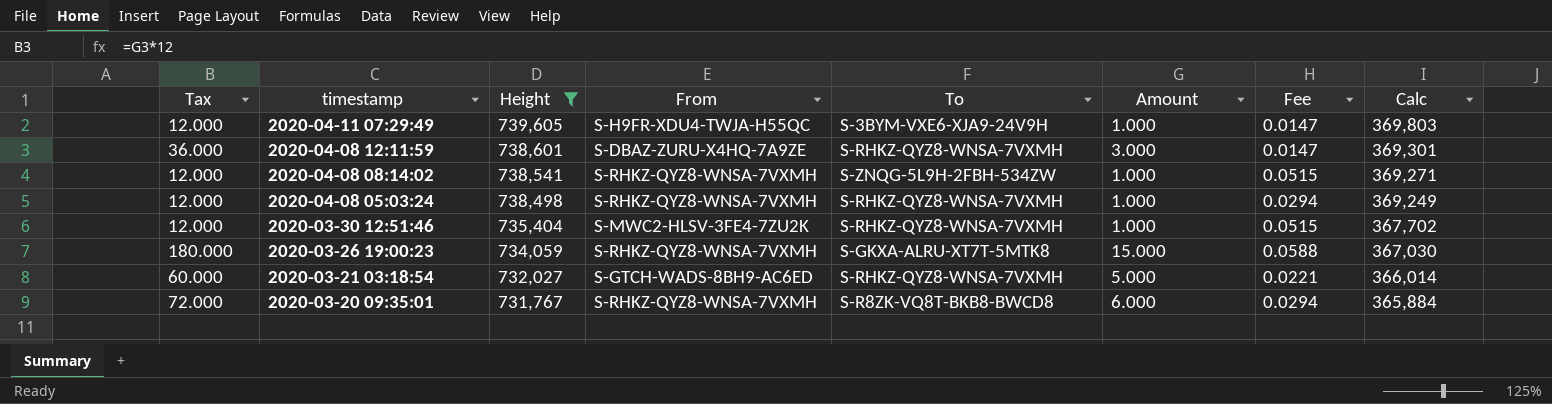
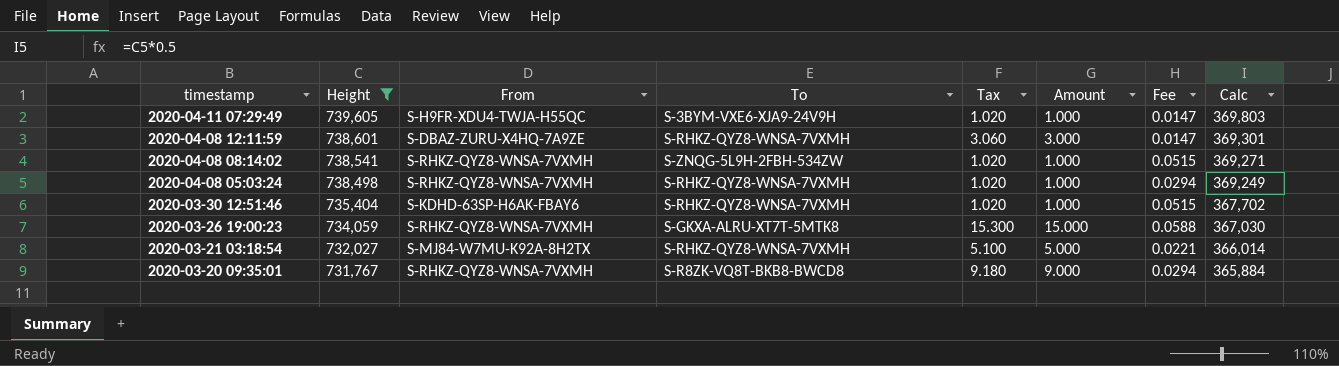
column Tax | formula: [Amount] * 12 -> [Amount] * 1.02
column Tax | position: 1 -> 5
2020-03-30 12:51:46 | From: S-MWC2-HLSV-3FE4-7ZU2K -> S-KDHD-63SP-H6AK-FBAY6
2020-03-21 03:18:54 | From: S-GTCH-WADS-8BH9-AC6ED -> S-MJ84-W7MU-K92A-8H2TX
2020-03-20 09:35:01 | Amount: 6.000 -> 9.000

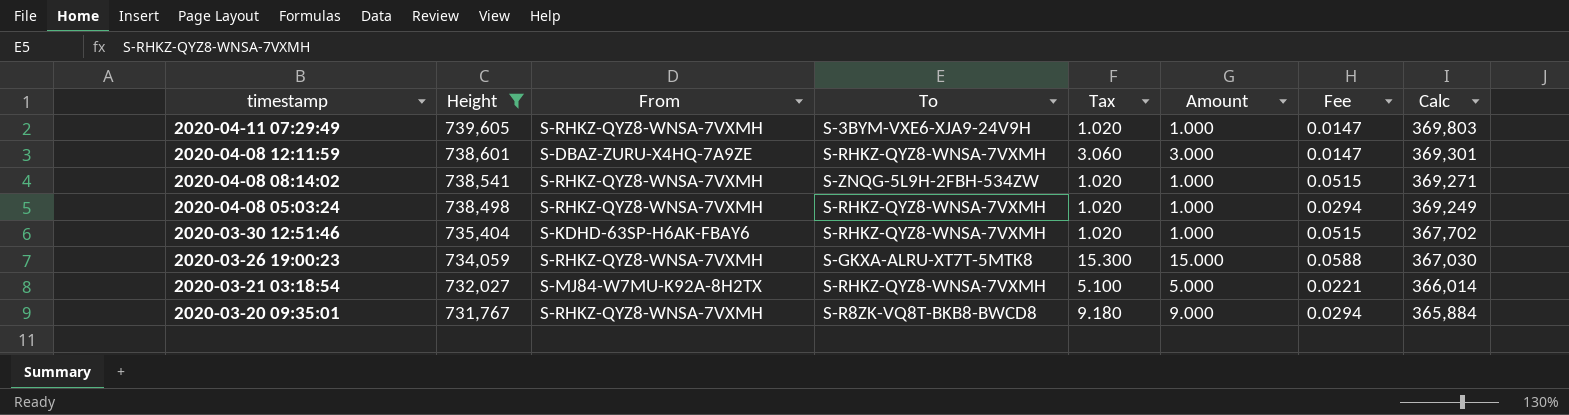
2020-04-11 07:29:49 | From: S-H9FR-XDU4-TWJA-H55QC -> S-RHKZ-QYZ8-WNSA-7VXMH

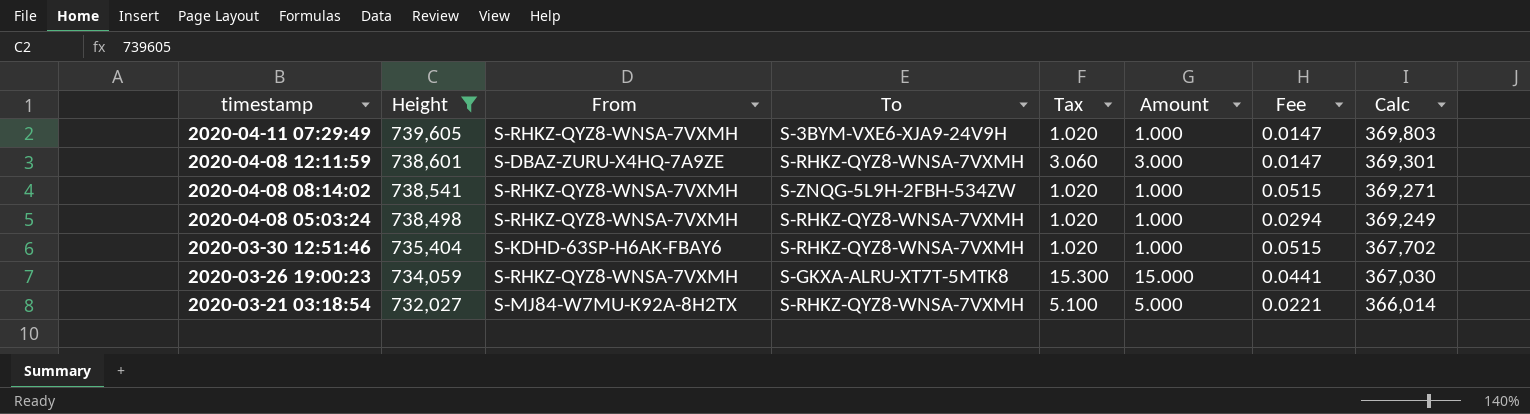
row 2020-03-20 09:35:01: 731,767 | S-RHKZ-QYZ8-WNSA-7VXMH | S-R8ZK-VQ8T-BKB8-BWCD8 | 9.180 | 9.000 | 0.0294 | 365,884 -> none
2020-03-26 19:00:23 | Fee: 0.0588 -> 0.0441

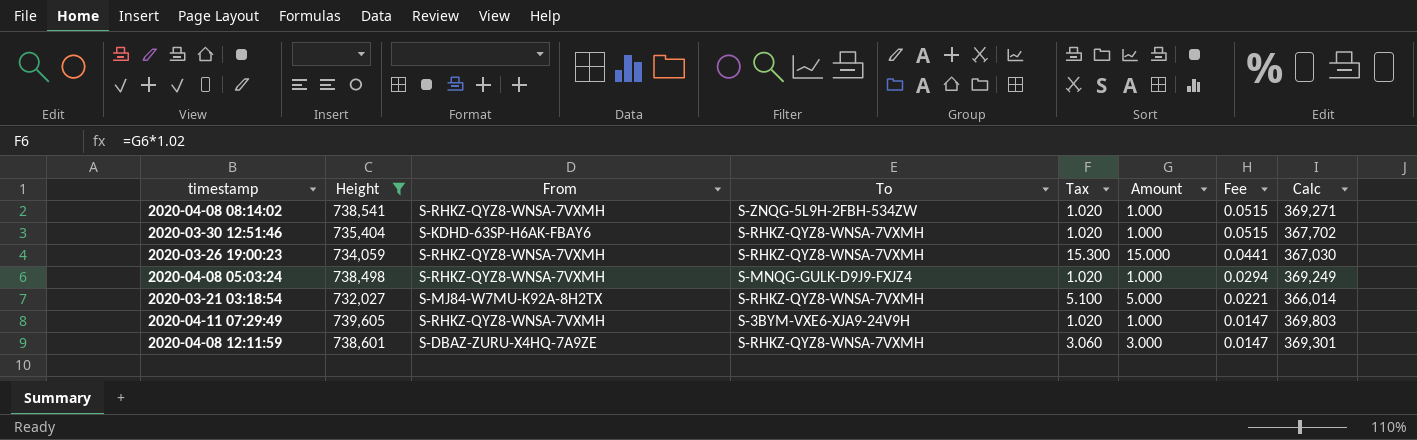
row order: timestamp descending -> Fee descending
2020-03-26 19:00:23 | To: S-GKXA-ALRU-XT7T-5MTK8 -> S-RHKZ-QYZ8-WNSA-7VXMH
2020-04-08 05:03:24 | To: S-RHKZ-QYZ8-WNSA-7VXMH -> S-MNQG-GULK-D9J9-FXJZ4

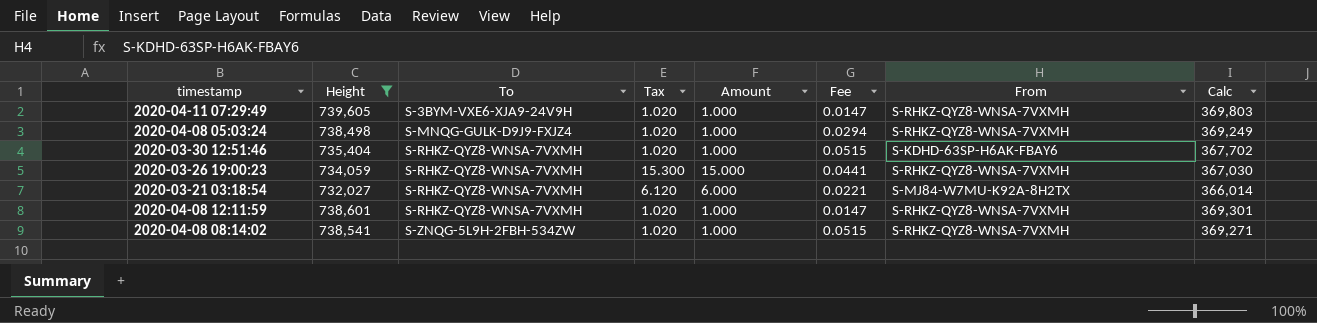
row order: Fee descending -> To ascending
column From | position: 3 -> 7
2020-03-21 03:18:54 | Tax: 5.100 -> 6.120
2020-03-21 03:18:54 | Amount: 5.000 -> 6.000
2020-04-08 12:11:59 | Tax: 3.060 -> 1.020
2020-04-08 12:11:59 | Amount: 3.000 -> 1.000
2020-04-08 12:11:59 | From: S-DBAZ-ZURU-X4HQ-7A9ZE -> S-RHKZ-QYZ8-WNSA-7VXMH

